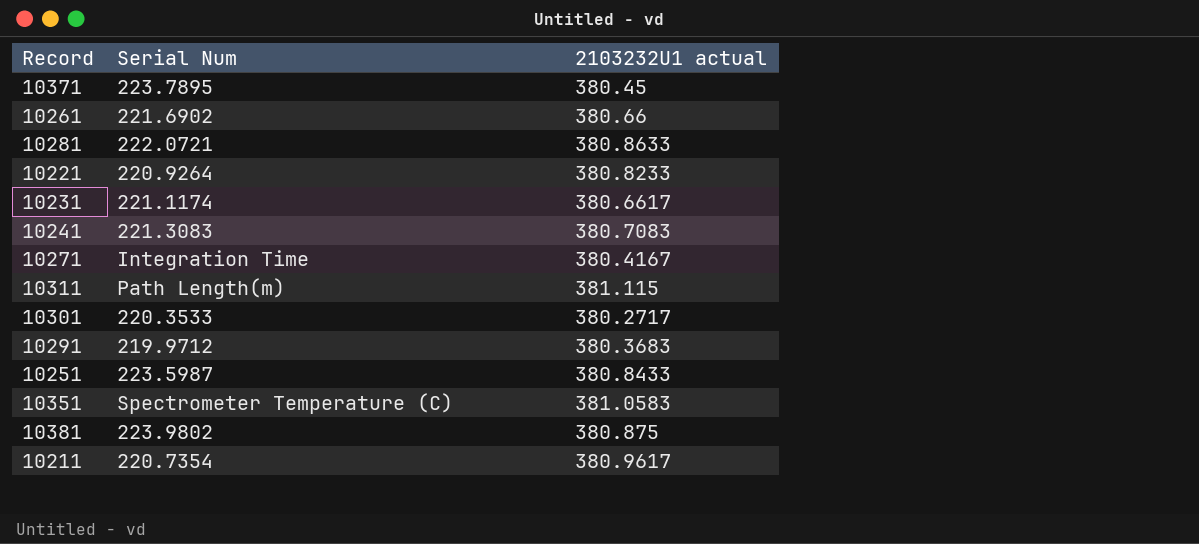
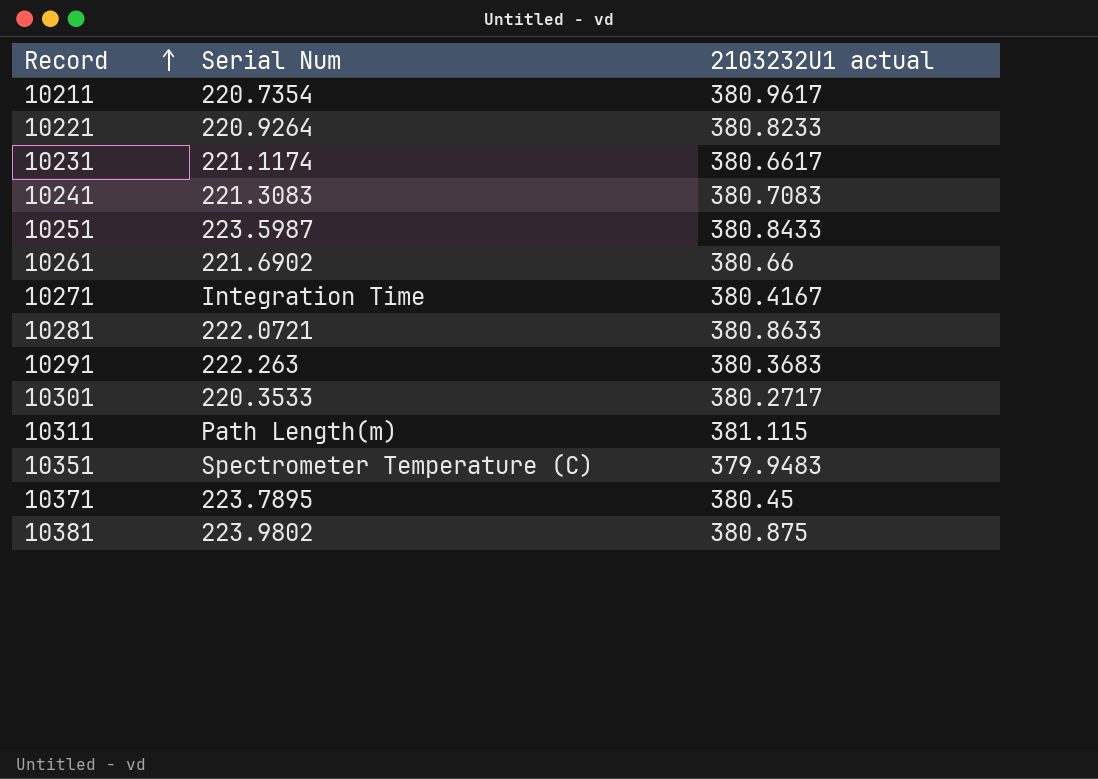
row order: none -> Record ascending
10291 | Serial Num: 219.9712 -> 222.263
10351 | 2103232U1 actual: 381.0583 -> 379.9483

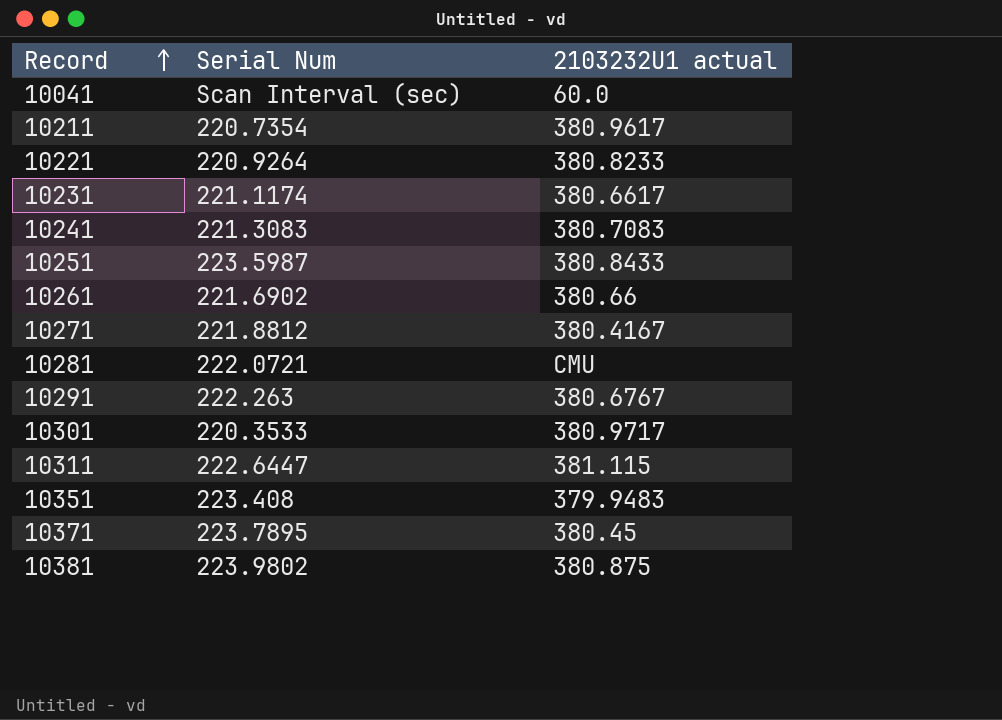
row 10041: none -> Scan Interval (sec) | 60.0
10271 | Serial Num: Integration Time -> 221.8812
10281 | 2103232U1 actual: 380.8633 -> CMU
10291 | 2103232U1 actual: 380.3683 -> 380.6767
10301 | 2103232U1 actual: 380.2717 -> 380.9717
10311 | Serial Num: Path Length(m) -> 222.6447
10351 | Serial Num: Spectrometer Temperature (C) -> 223.408

